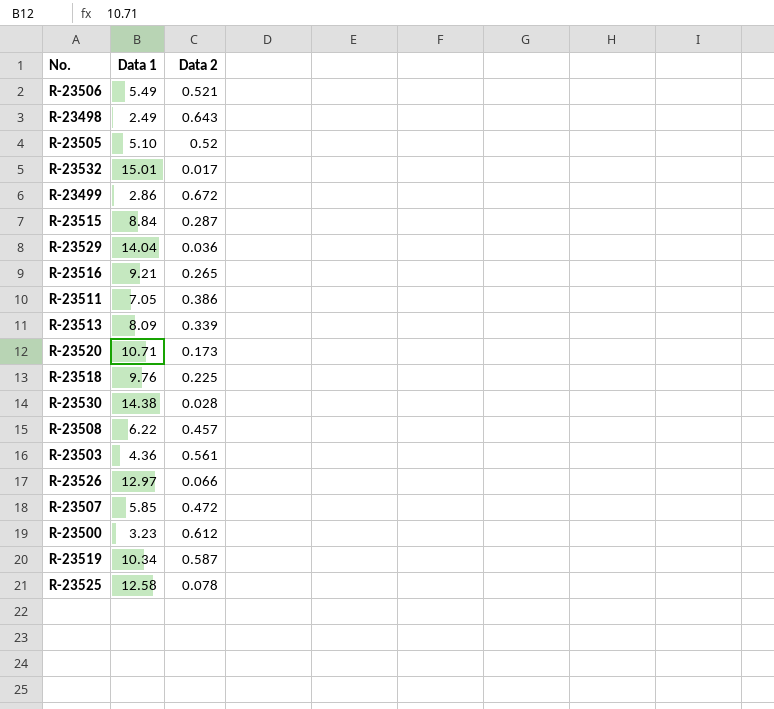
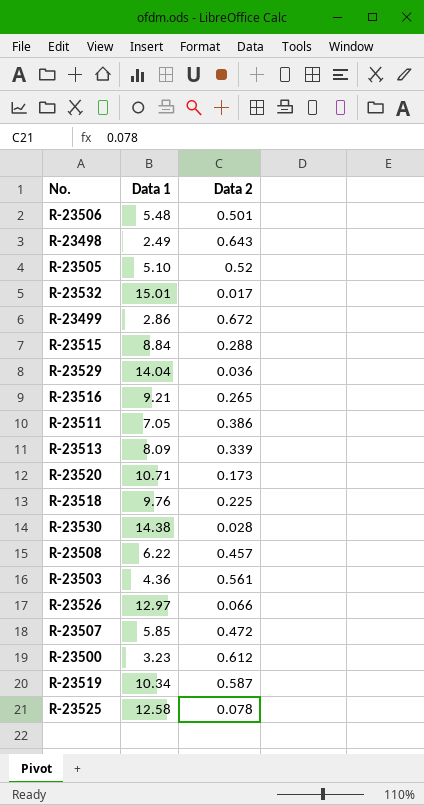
R-23506 | Data 1: 5.49 -> 5.48
R-23506 | Data 2: 0.521 -> 0.501
R-23515 | Data 2: 0.287 -> 0.288

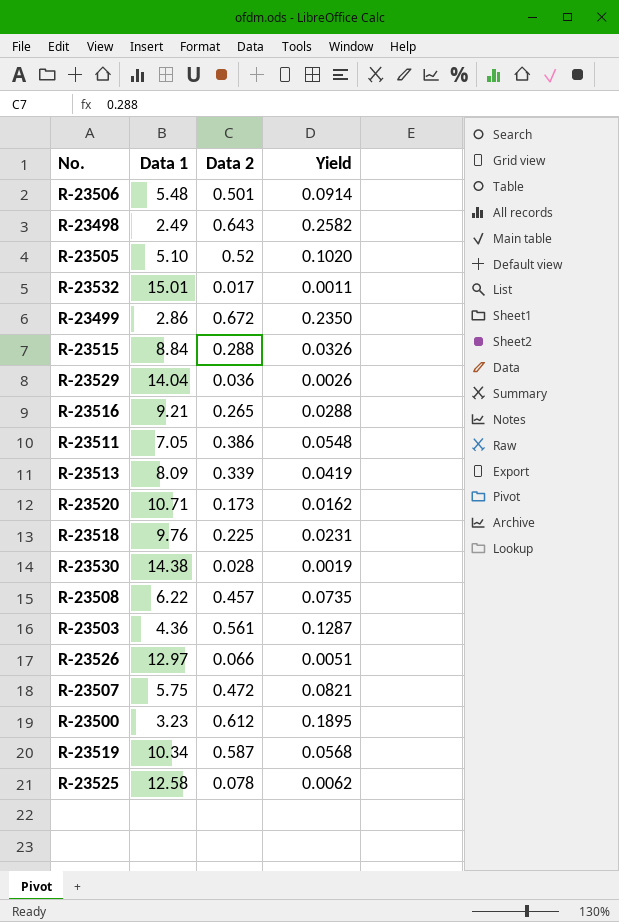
column Yield | formula: none -> [Data 2] / [Data 1]
R-23507 | Data 1: 5.85 -> 5.75

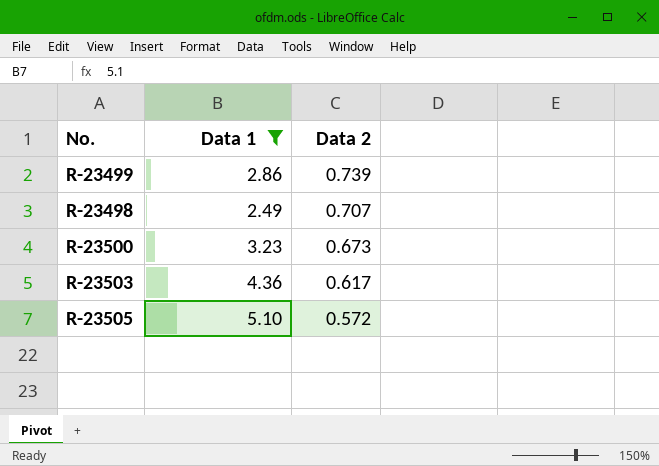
filter: none -> Data 1 <= 5.10
row order: none -> Data 2 descending
column Yield | formula: [Data 2] / [Data 1] -> none
R-23499 | Data 2: 0.672 -> 0.739
R-23498 | Data 2: 0.643 -> 0.707
R-23500 | Data 2: 0.612 -> 0.673
R-23503 | Data 2: 0.561 -> 0.617
R-23505 | Data 2: 0.52 -> 0.572

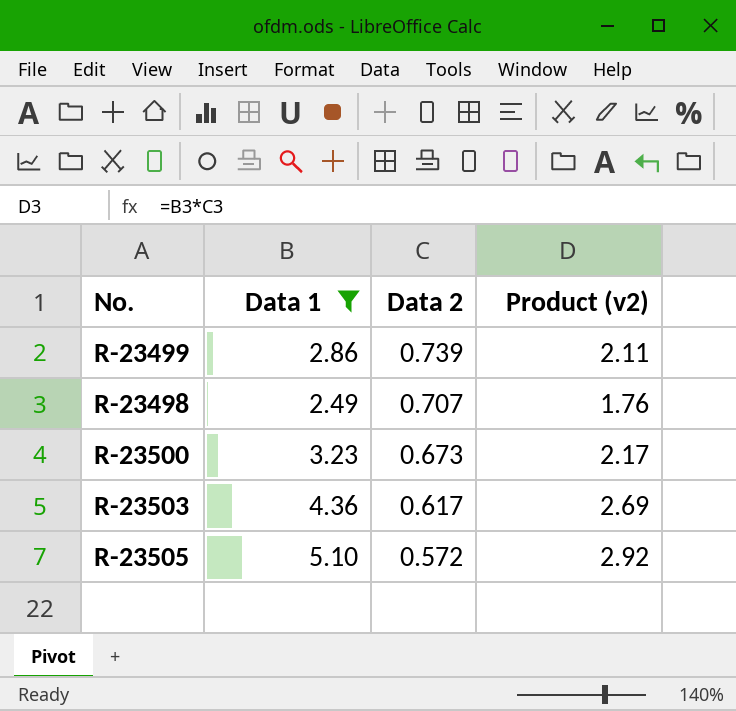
column Product (v2) | formula: none -> [Data 1] * [Data 2]

